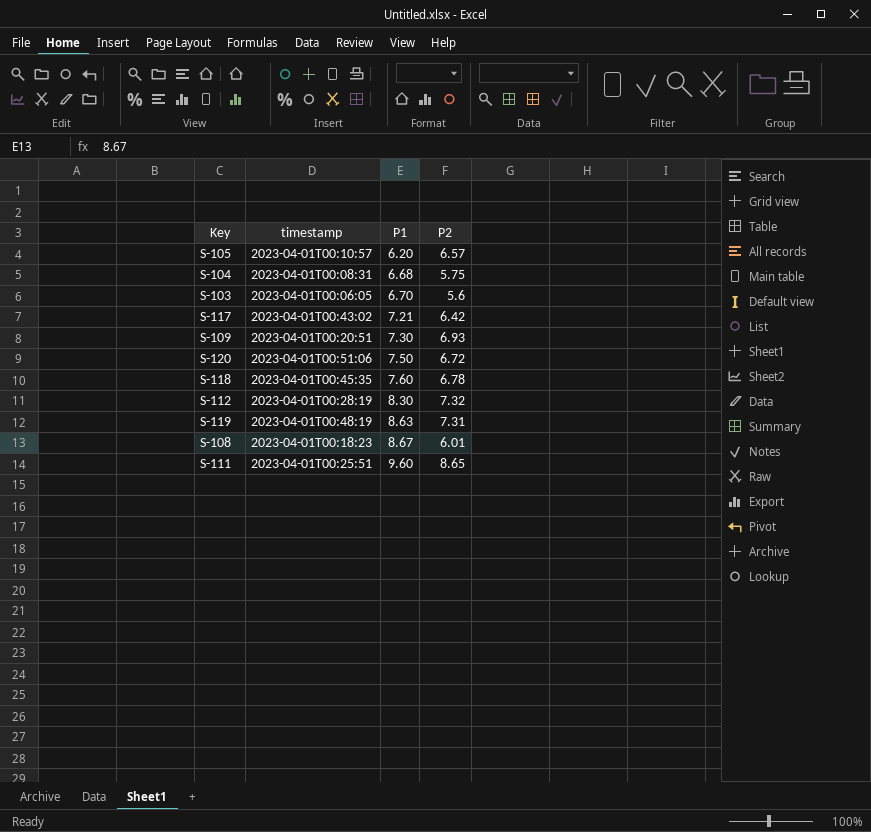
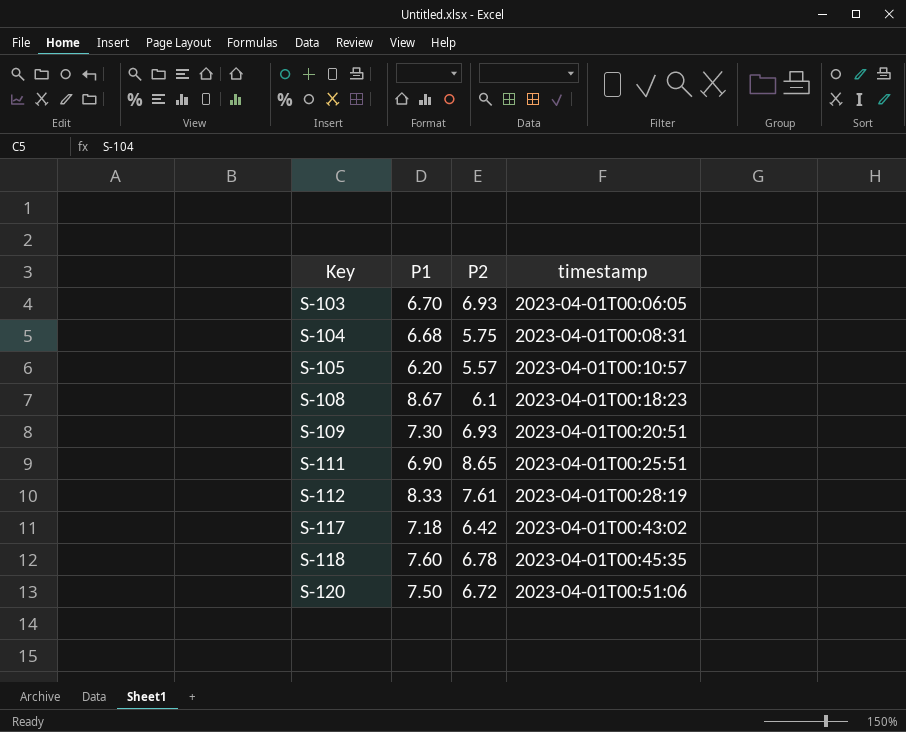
row order: P1 ascending -> Key ascending
column timestamp | position: 2 -> 4
row S-119: 2023-04-01T00:48:19 | 8.63 | 7.31 -> none
S-103 | P2: 5.6 -> 6.93
S-105 | P2: 6.57 -> 5.57
S-108 | P2: 6.01 -> 6.1
S-111 | P1: 9.60 -> 6.90
S-112 | P1: 8.30 -> 8.33
S-112 | P2: 7.32 -> 7.61
S-117 | P1: 7.21 -> 7.18

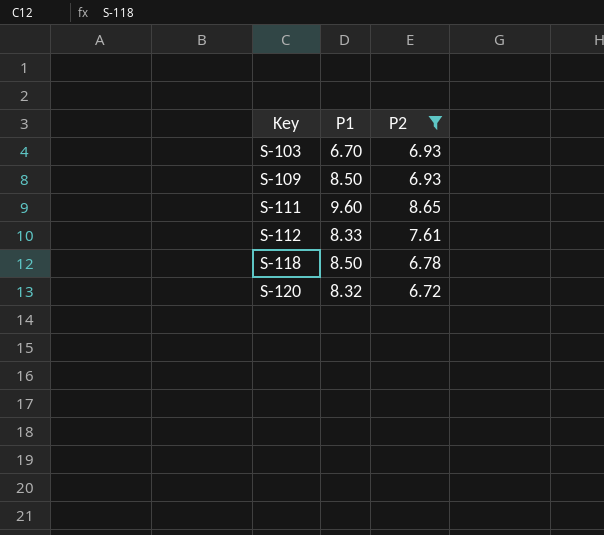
filter: none -> P2 >= 6.72
column timestamp | position: 4 -> none
S-109 | P1: 7.30 -> 8.50
S-111 | P1: 6.90 -> 9.60
S-118 | P1: 7.60 -> 8.50
S-120 | P1: 7.50 -> 8.32

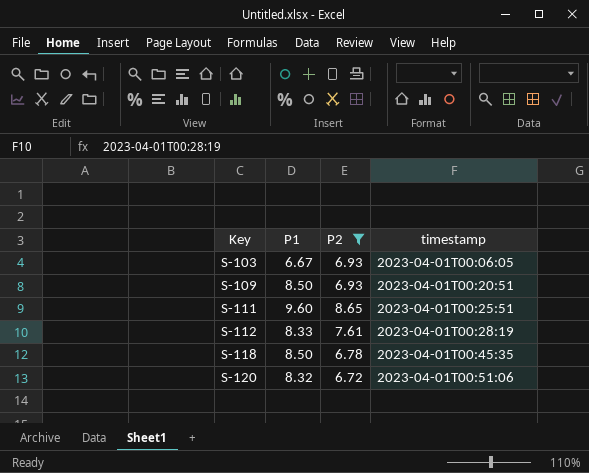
column timestamp | position: none -> 4
S-103 | P1: 6.70 -> 6.67

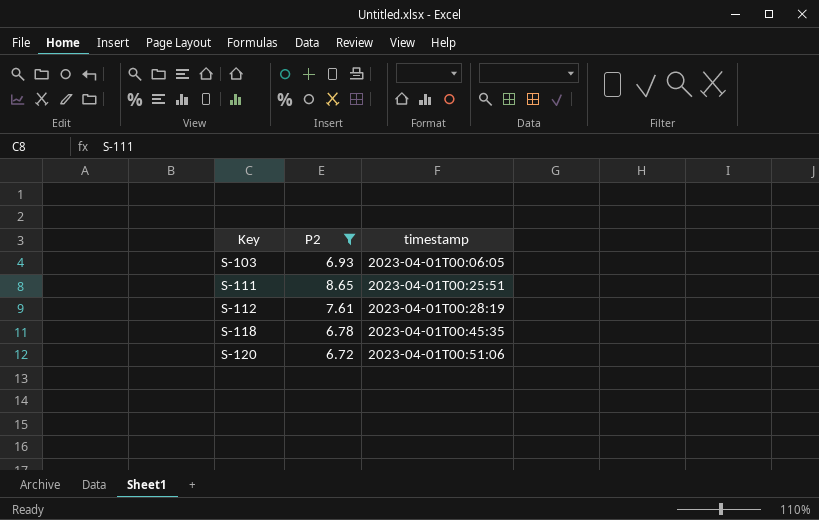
column P1 | position: 2 -> none
row S-109: 8.50 | 6.93 | 2023-04-01T00:20:51 -> none

